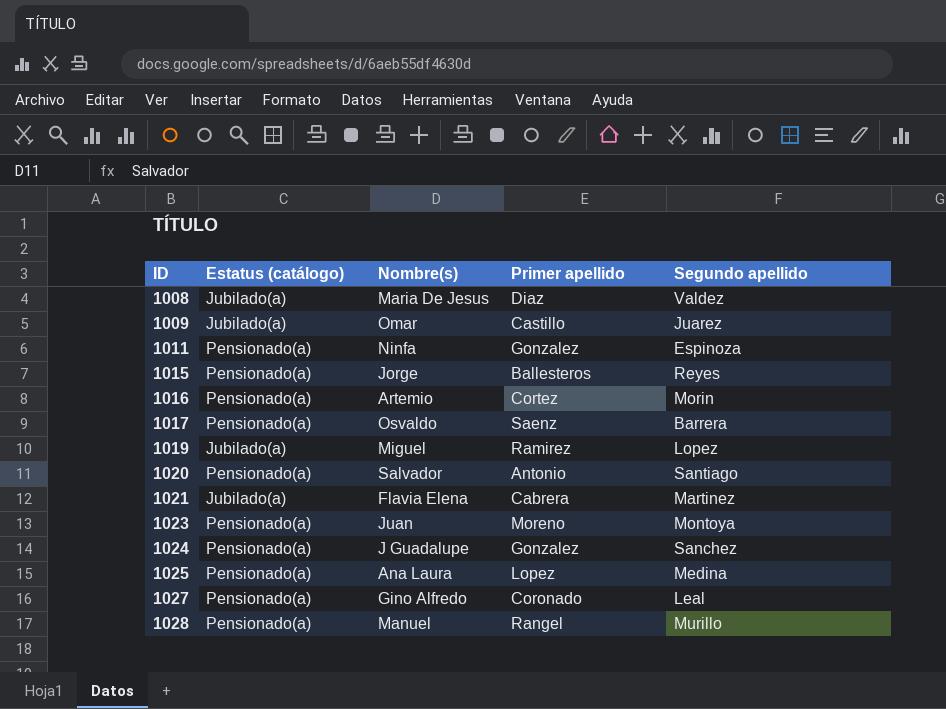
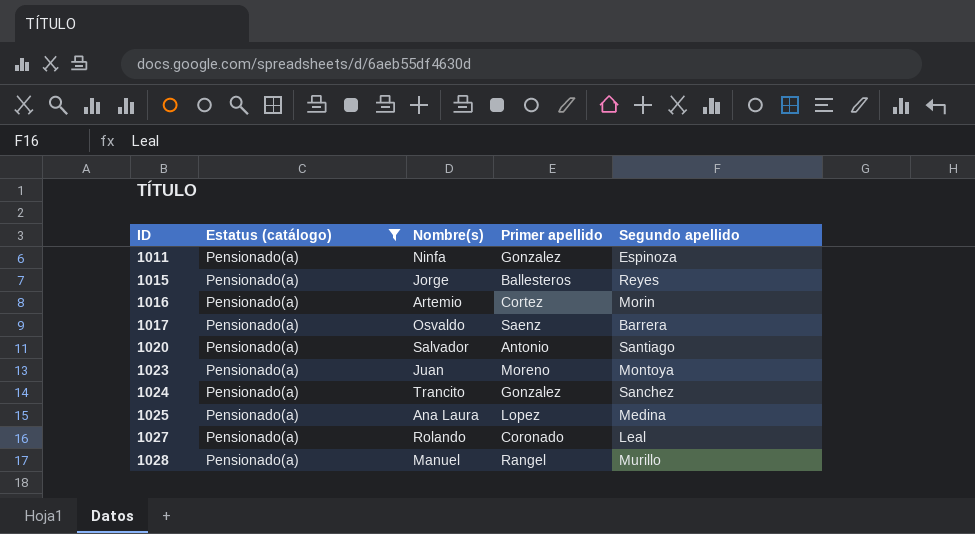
filter: none -> Estatus (catálogo) = Pensionado(a)
1024 | Nombre(s): J Guadalupe -> Trancito
1027 | Nombre(s): Gino Alfredo -> Rolando

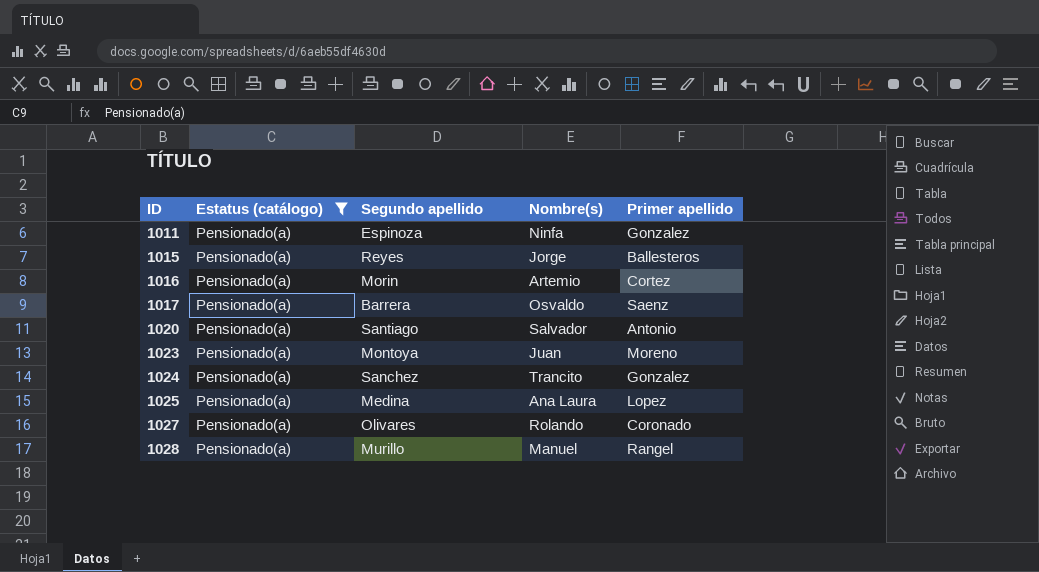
column Segundo apellido | position: 5 -> 3
1027 | Segundo apellido: Leal -> Olivares

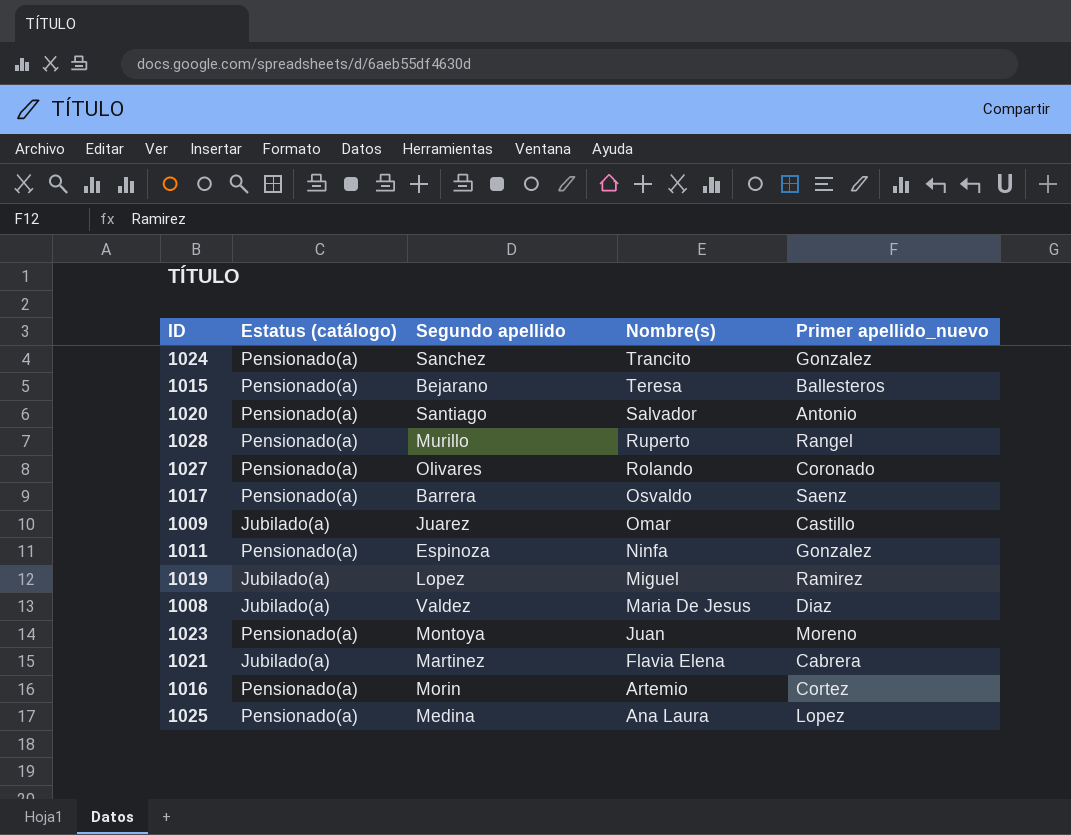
filter: Estatus (catálogo) = Pensionado(a) -> none
row order: ID ascending -> Nombre(s) descending
column name: Primer apellido -> Primer apellido_nuevo
1015 | Segundo apellido: Reyes -> Bejarano
1015 | Nombre(s): Jorge -> Teresa
1028 | Nombre(s): Manuel -> Ruperto

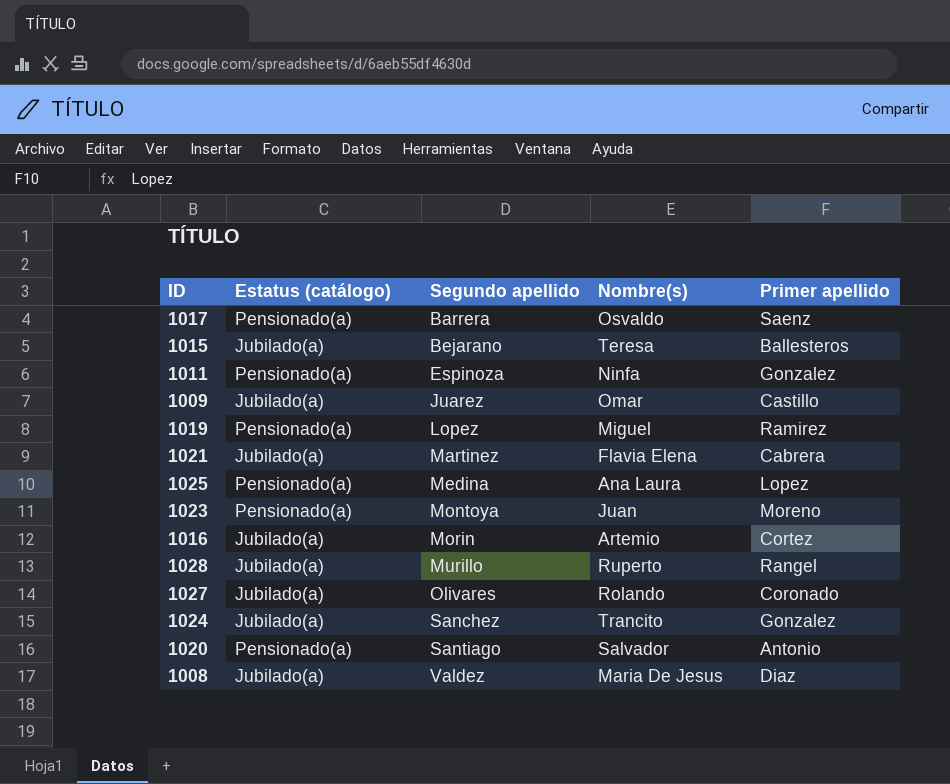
row order: Nombre(s) descending -> Segundo apellido ascending
column name: Primer apellido_nuevo -> Primer apellido
1015 | Estatus (catálogo): Pensionado(a) -> Jubilado(a)
1019 | Estatus (catálogo): Jubilado(a) -> Pensionado(a)
1016 | Estatus (catálogo): Pensionado(a) -> Jubilado(a)
1028 | Estatus (catálogo): Pensionado(a) -> Jubilado(a)
1027 | Estatus (catálogo): Pensionado(a) -> Jubilado(a)
1024 | Estatus (catálogo): Pensionado(a) -> Jubilado(a)

